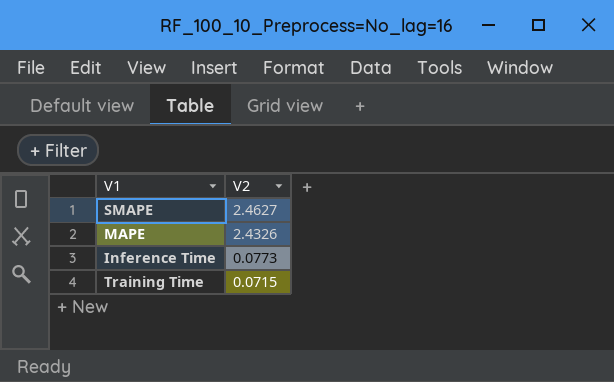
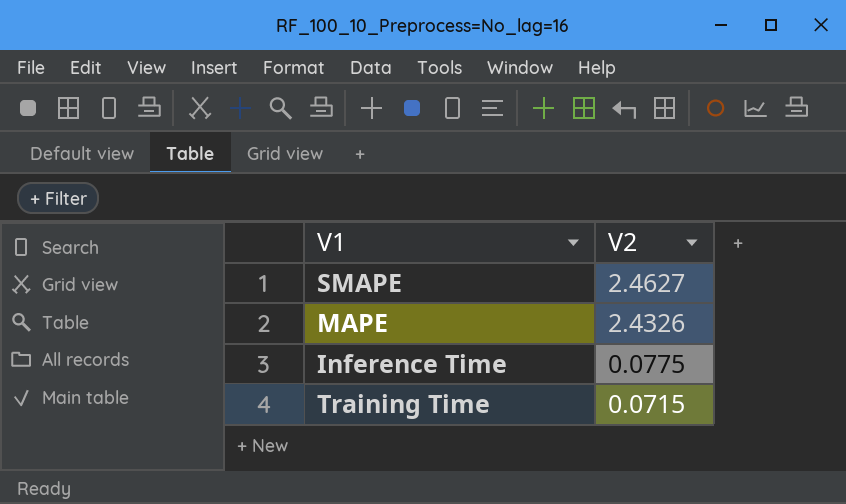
Inference Time | V2: 0.0773 -> 0.0775

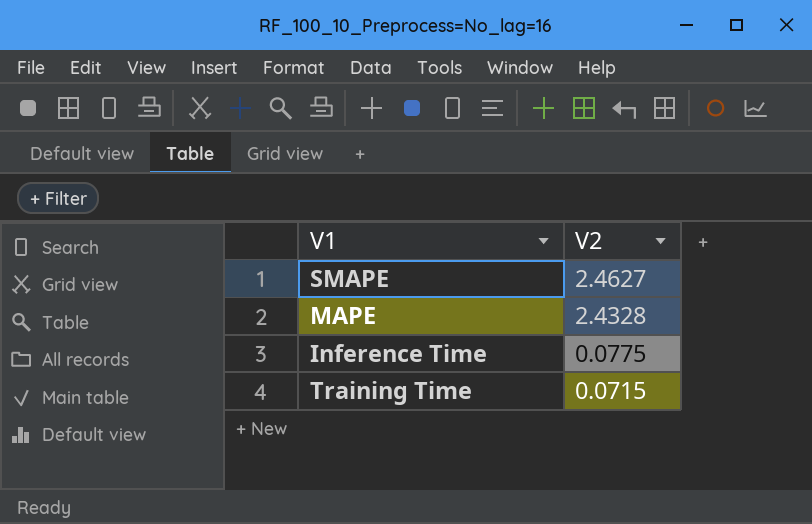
MAPE | V2: 2.4326 -> 2.4328

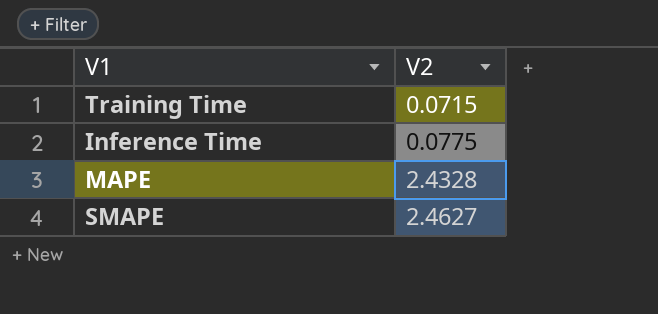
row order: V2 descending -> V2 ascending

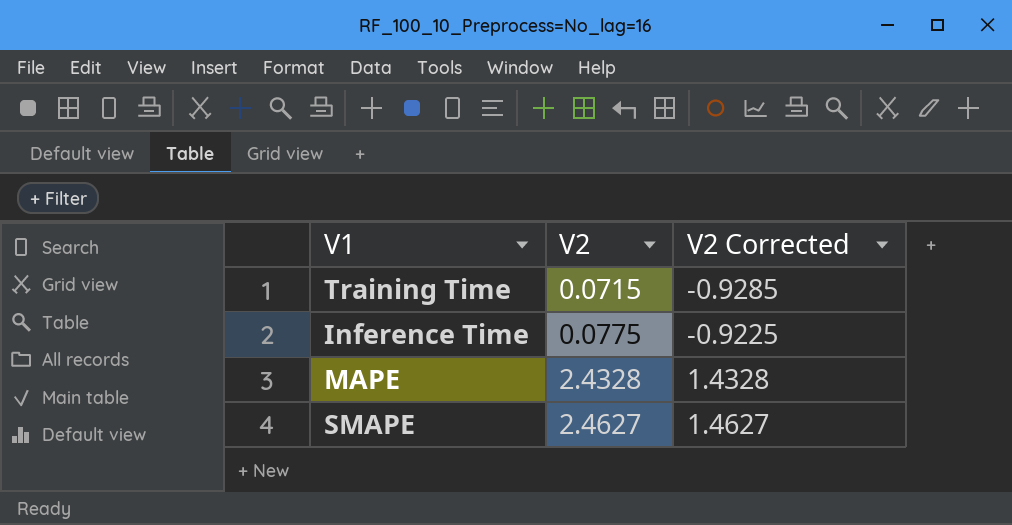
column V2 Corrected | formula: none -> [V2] - 1

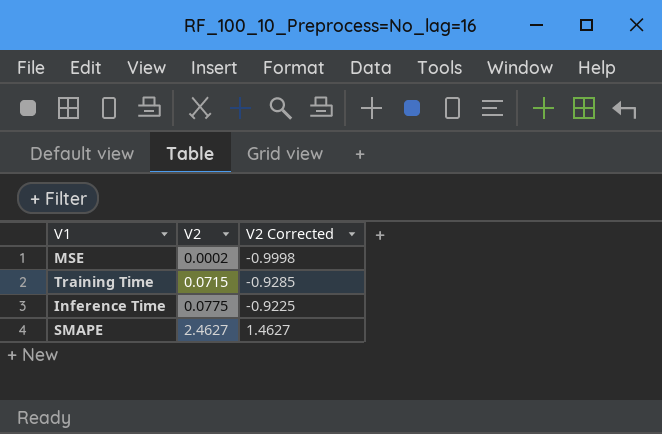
row MAPE: 2.4328 | 1.4328 -> none
row MSE: none -> 0.0002 | -0.9998

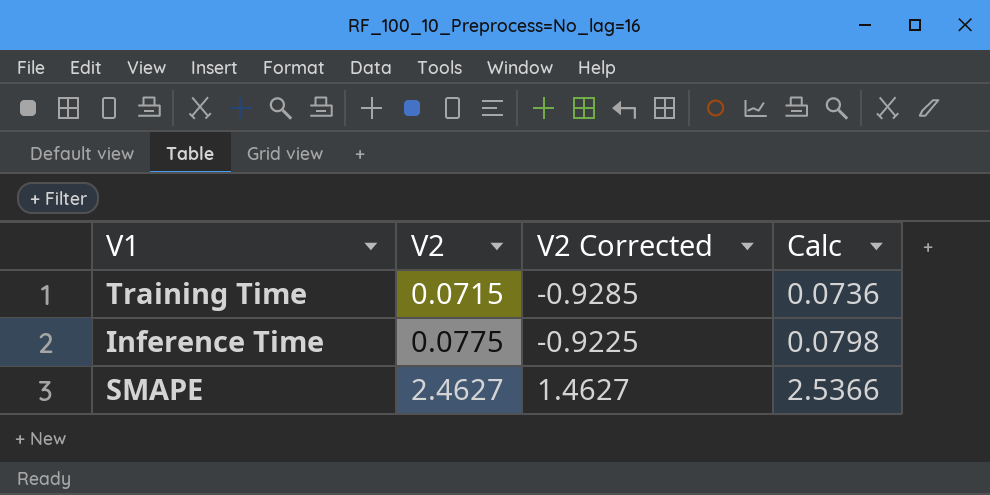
column Calc | formula: none -> [V2] * 1.03
row MSE: 0.0002 | -0.9998 -> none

